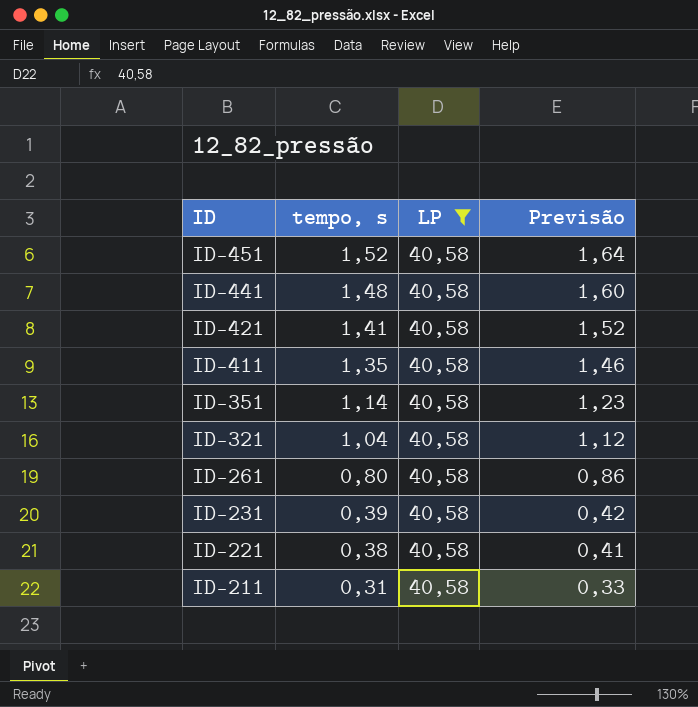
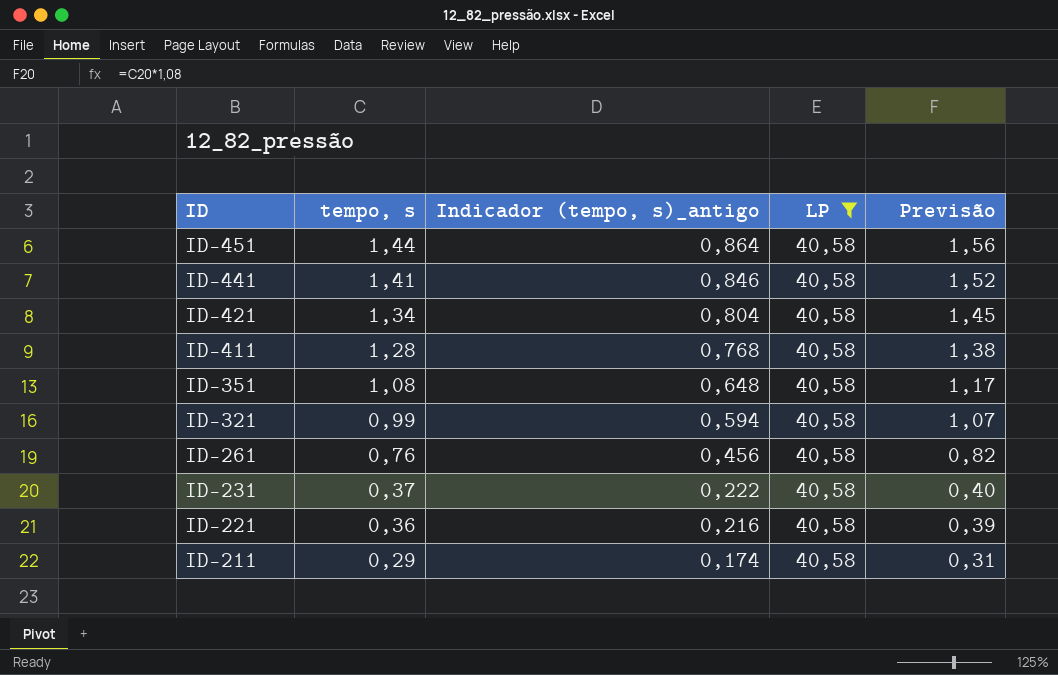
column Indicador (tempo, s)_antigo | formula: none -> [tempo, s] * 0,6
ID-451 | tempo, s: 1,52 -> 1,44
ID-451 | Previsão: 1,64 -> 1,56
ID-441 | tempo, s: 1,48 -> 1,41
ID-441 | Previsão: 1,60 -> 1,52
ID-421 | tempo, s: 1,41 -> 1,34
ID-421 | Previsão: 1,52 -> 1,45
ID-411 | tempo, s: 1,35 -> 1,28
ID-411 | Previsão: 1,46 -> 1,38
ID-351 | tempo, s: 1,14 -> 1,08
ID-351 | Previsão: 1,23 -> 1,17
ID-321 | tempo, s: 1,04 -> 0,99
ID-321 | Previsão: 1,12 -> 1,07
ID-261 | tempo, s: 0,80 -> 0,76
ID-261 | Previsão: 0,86 -> 0,82
ID-231 | tempo, s: 0,39 -> 0,37
ID-231 | Previsão: 0,42 -> 0,40
ID-221 | tempo, s: 0,38 -> 0,36
ID-221 | Previsão: 0,41 -> 0,39
ID-211 | tempo, s: 0,31 -> 0,29
ID-211 | Previsão: 0,33 -> 0,31

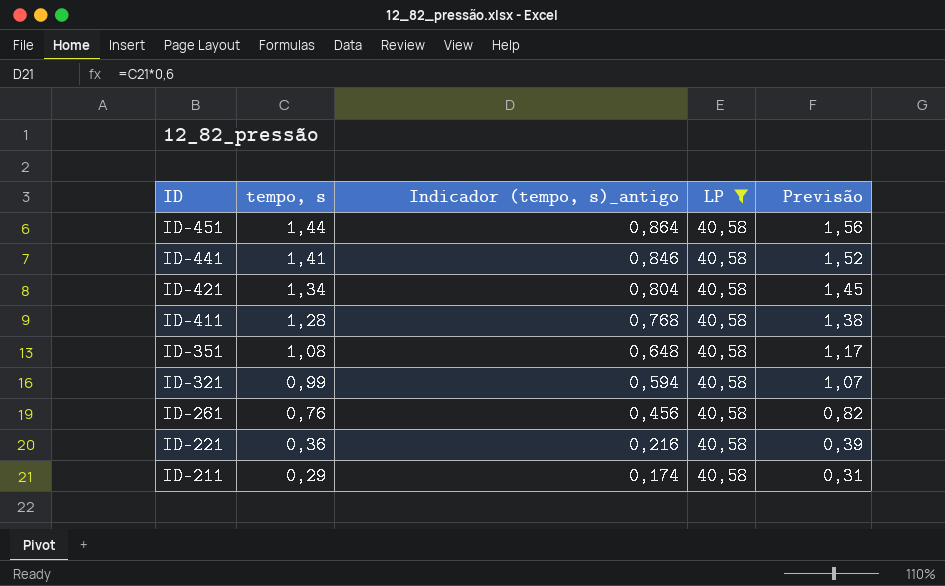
row ID-231: 0,37 | 0,222 | 40,58 | 0,40 -> none

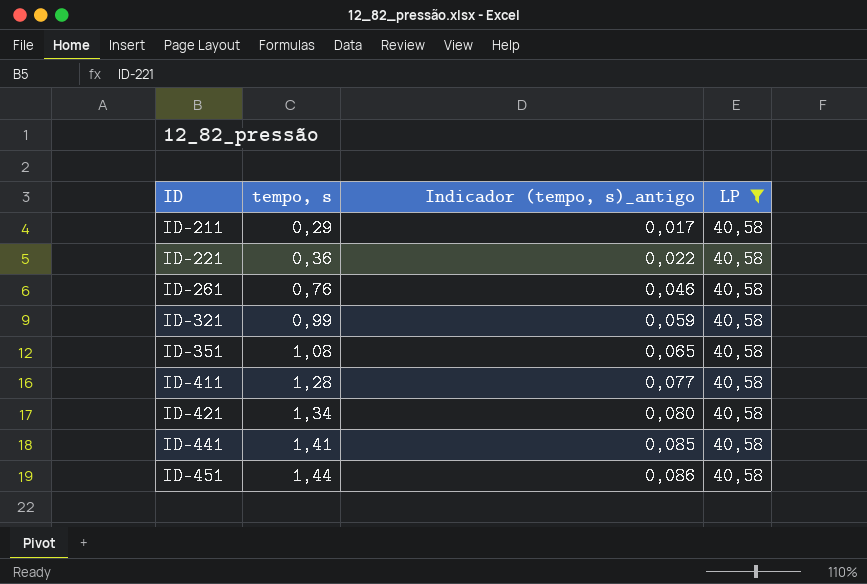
row order: ID descending -> ID ascending
column Previsão | formula: [tempo, s] * 1,08 -> none
column Indicador (tempo, s)_antigo | formula: [tempo, s] * 0,6 -> [tempo, s] * 0,06

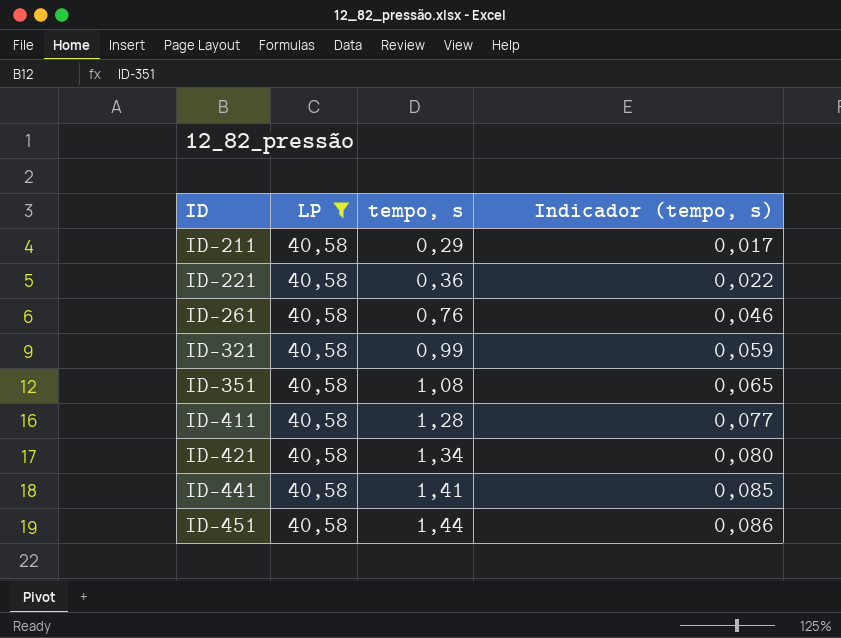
column LP | position: 4 -> 2
column name: Indicador (tempo, s)_antigo -> Indicador (tempo, s)

